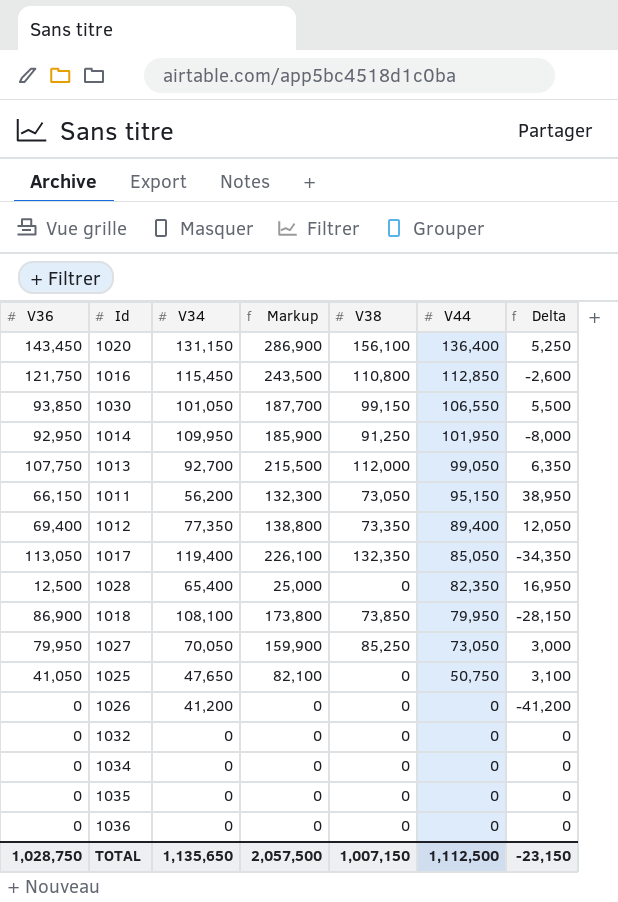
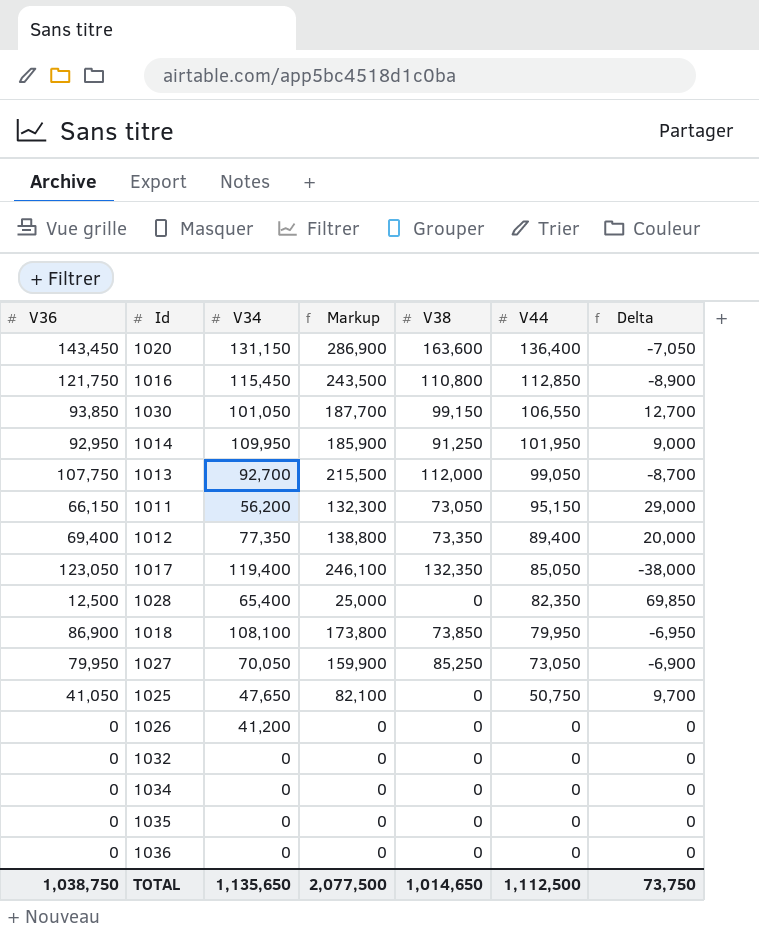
column Delta | formula: [V44] - [V34] -> [V44] - [V36]
1020 | V38: 156,100 -> 163,600
1017 | V36: 113,050 -> 123,050
1017 | Markup: 226,100 -> 246,100
TOTAL | V36: 1,028,750 -> 1,038,750
TOTAL | Markup: 2,057,500 -> 2,077,500
TOTAL | V38: 1,007,150 -> 1,014,650
TOTAL | Delta: -23,150 -> 73,750

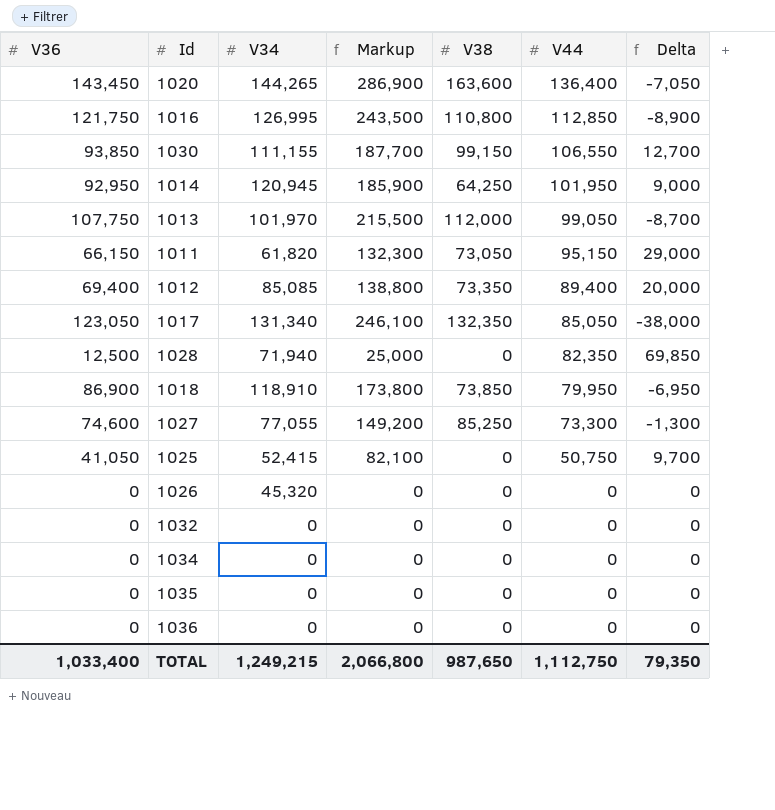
1020 | V34: 131,150 -> 144,265
1016 | V34: 115,450 -> 126,995
1030 | V34: 101,050 -> 111,155
1014 | V34: 109,950 -> 120,945
1014 | V38: 91,250 -> 64,250
1013 | V34: 92,700 -> 101,970
1011 | V34: 56,200 -> 61,820
1012 | V34: 77,350 -> 85,085
1017 | V34: 119,400 -> 131,340
1028 | V34: 65,400 -> 71,940
1018 | V34: 108,100 -> 118,910
1027 | V36: 79,950 -> 74,600
1027 | V34: 70,050 -> 77,055
1027 | Markup: 159,900 -> 149,200
1027 | V44: 73,050 -> 73,300
1027 | Delta: -6,900 -> -1,300
1025 | V34: 47,650 -> 52,415
1026 | V34: 41,200 -> 45,320
TOTAL | V36: 1,038,750 -> 1,033,400
TOTAL | V34: 1,135,650 -> 1,249,215
TOTAL | Markup: 2,077,500 -> 2,066,800
TOTAL | V38: 1,014,650 -> 987,650
TOTAL | V44: 1,112,500 -> 1,112,750
TOTAL | Delta: 73,750 -> 79,350

